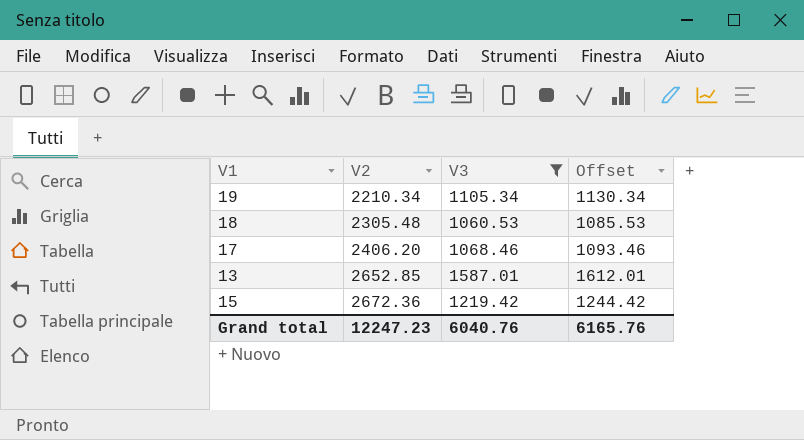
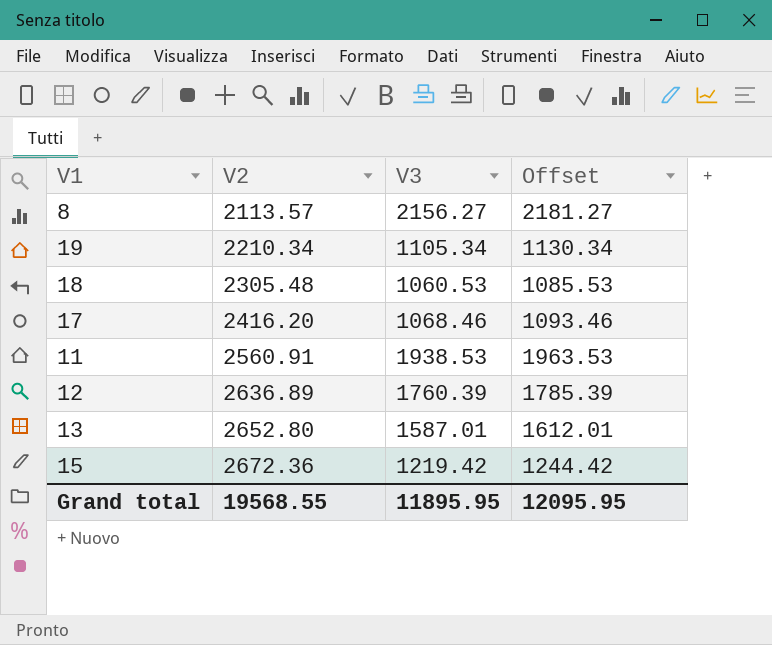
filter: V3 <= 1587.01 -> none
17 | V2: 2406.20 -> 2416.20
13 | V2: 2652.85 -> 2652.80
Grand total | V2: 12247.23 -> 19568.55
Grand total | V3: 6040.76 -> 11895.95
Grand total | Offset: 6165.76 -> 12095.95

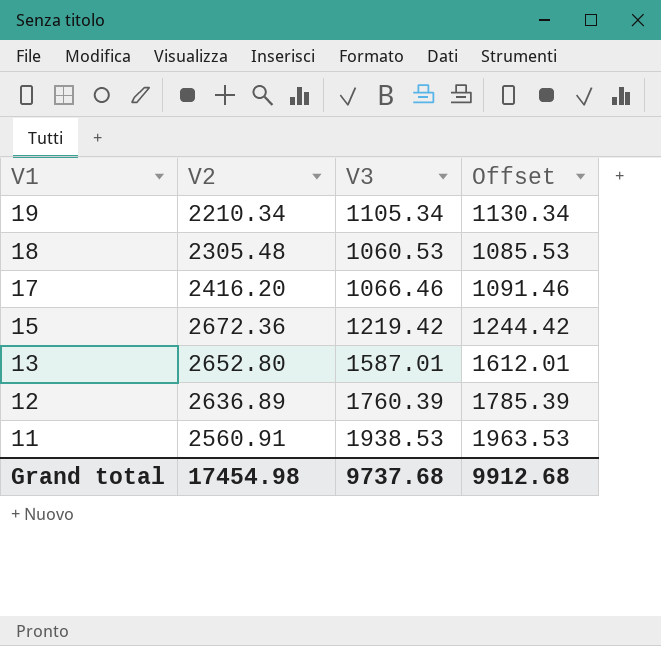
row order: V2 ascending -> V1 descending
row 8: 2113.57 | 2156.27 | 2181.27 -> none
17 | V3: 1068.46 -> 1066.46
17 | Offset: 1093.46 -> 1091.46
Grand total | V2: 19568.55 -> 17454.98
Grand total | V3: 11895.95 -> 9737.68
Grand total | Offset: 12095.95 -> 9912.68

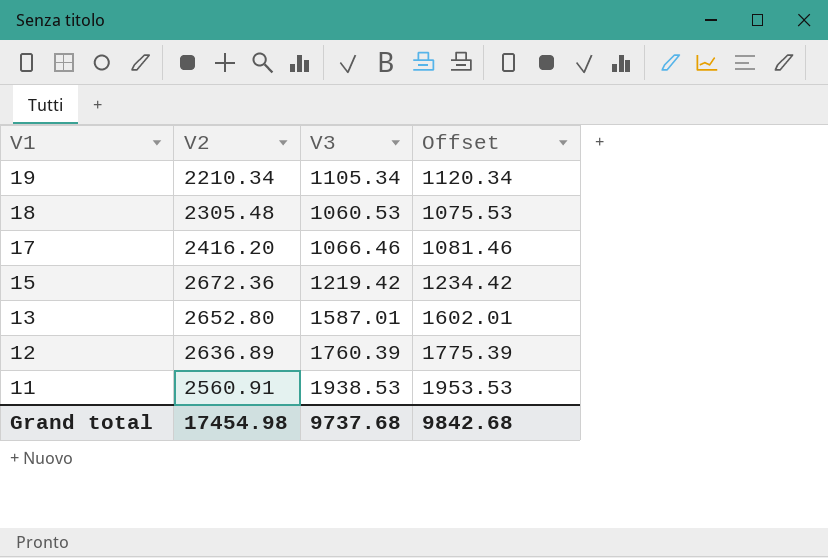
column Offset | formula: [V3] + 25 -> [V3] + 15
Grand total | Offset: 9912.68 -> 9842.68

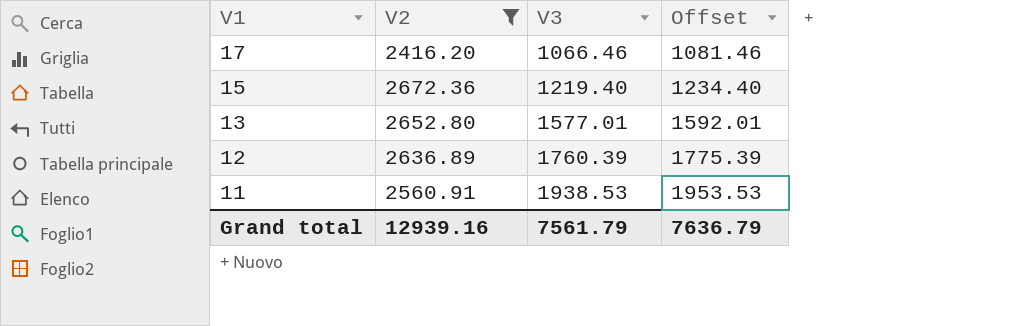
filter: none -> V2 >= 2416.20
15 | V3: 1219.42 -> 1219.40
15 | Offset: 1234.42 -> 1234.40
13 | V3: 1587.01 -> 1577.01
13 | Offset: 1602.01 -> 1592.01
Grand total | V2: 17454.98 -> 12939.16
Grand total | V3: 9737.68 -> 7561.79
Grand total | Offset: 9842.68 -> 7636.79

